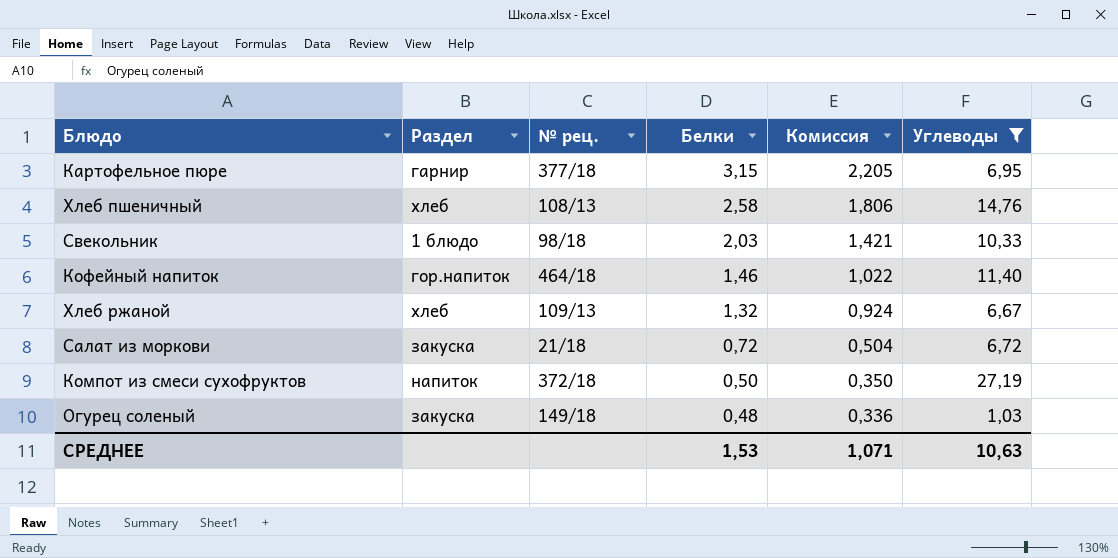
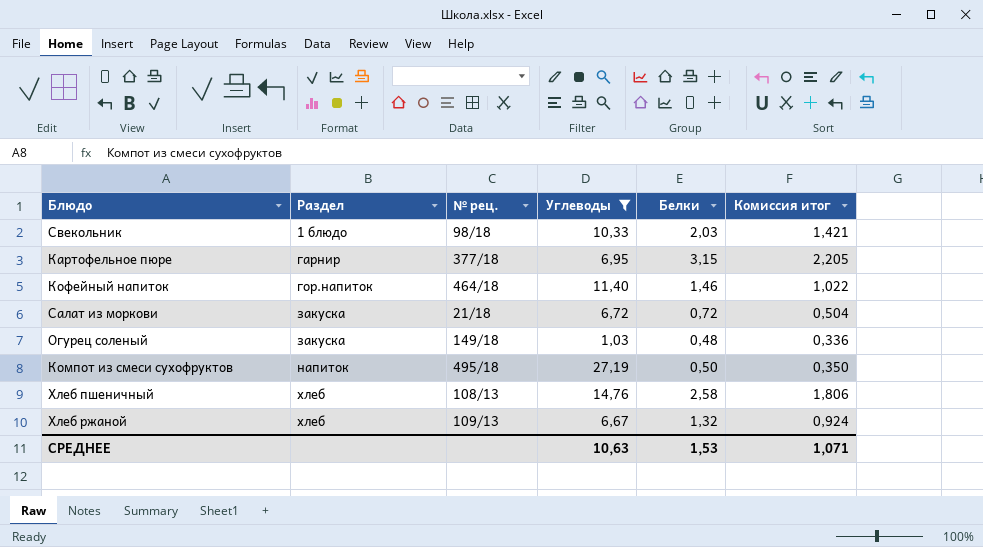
row order: Белки descending -> Раздел ascending
column Углеводы | position: 6 -> 4
column name: Комиссия -> Комиссия итог
Компот из смеси сухофруктов | № рец.: 372/18 -> 495/18

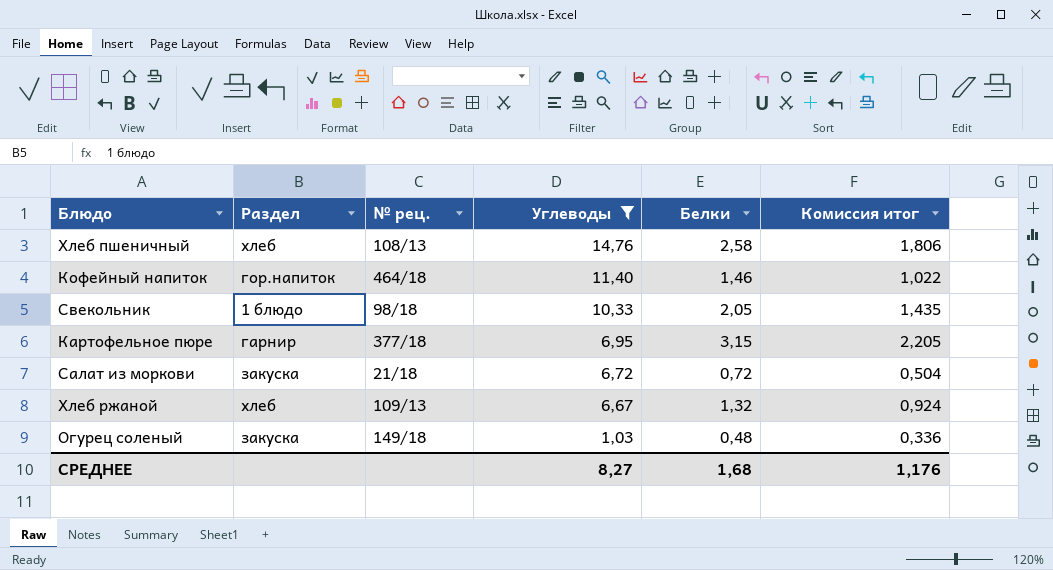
row order: Раздел ascending -> Углеводы descending
row Компот из смеси сухофруктов: напиток | 495/18 | 27,19 | 0,50 | 0,350 -> none
Свекольник | Белки: 2,03 -> 2,05
Свекольник | Комиссия итог: 1,421 -> 1,435
СРЕДНЕЕ | Углеводы: 10,63 -> 8,27
СРЕДНЕЕ | Белки: 1,53 -> 1,68
СРЕДНЕЕ | Комиссия итог: 1,071 -> 1,176

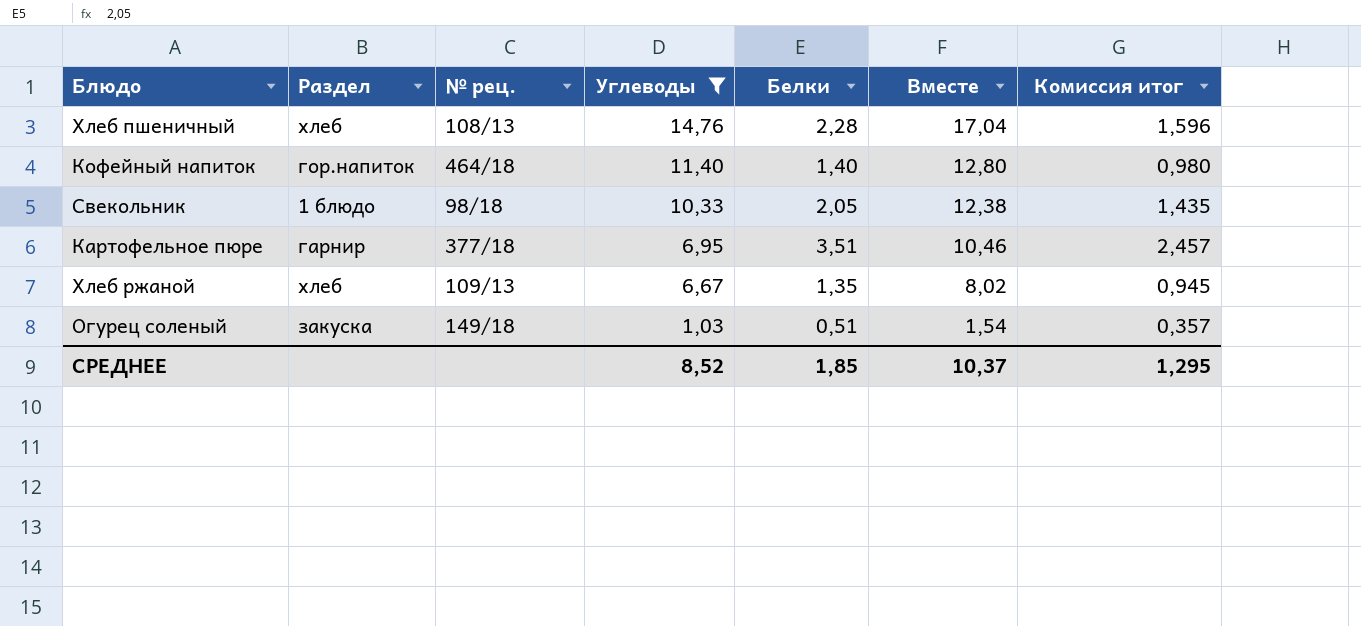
column Вместе | formula: none -> [Углеводы] + [Белки]
row Салат из моркови: закуска | 21/18 | 6,72 | 0,72 | 0,504 -> none
Хлеб пшеничный | Белки: 2,58 -> 2,28
Хлеб пшеничный | Комиссия итог: 1,806 -> 1,596
Кофейный напиток | Белки: 1,46 -> 1,40
Кофейный напиток | Комиссия итог: 1,022 -> 0,980
Картофельное пюре | Белки: 3,15 -> 3,51
Картофельное пюре | Комиссия итог: 2,205 -> 2,457
Хлеб ржаной | Белки: 1,32 -> 1,35
Хлеб ржаной | Комиссия итог: 0,924 -> 0,945
Огурец соленый | Белки: 0,48 -> 0,51
Огурец соленый | Комиссия итог: 0,336 -> 0,357
СРЕДНЕЕ | Углеводы: 8,27 -> 8,52
СРЕДНЕЕ | Белки: 1,68 -> 1,85
СРЕДНЕЕ | Комиссия итог: 1,176 -> 1,295

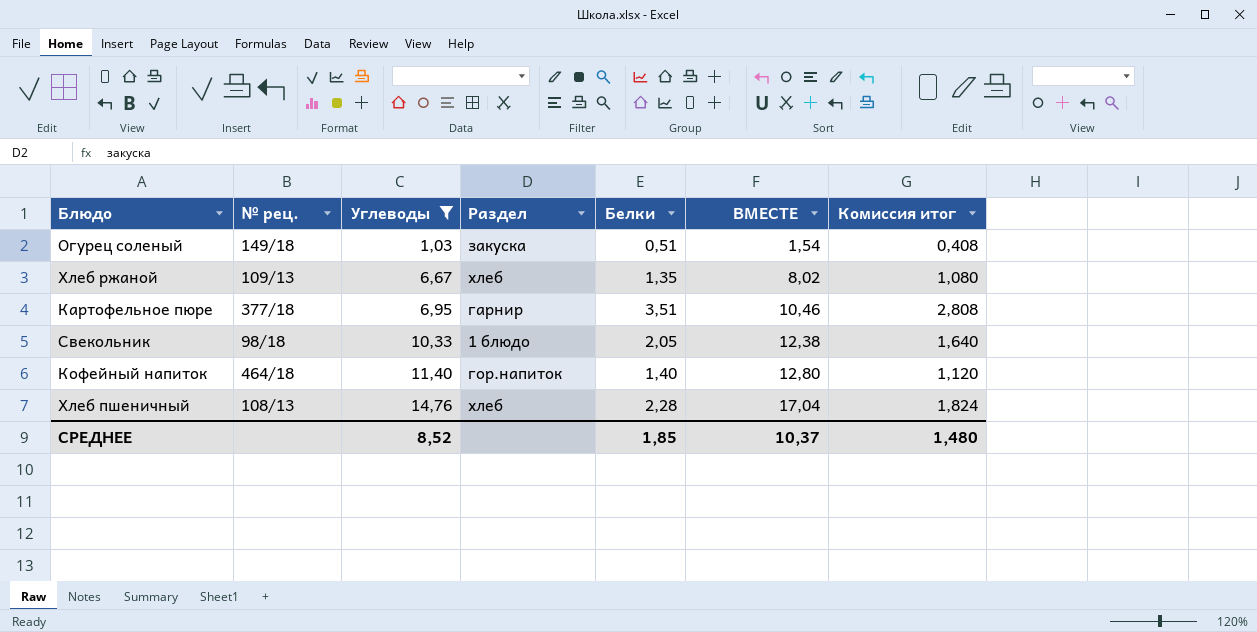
row order: Углеводы descending -> Углеводы ascending
column Раздел | position: 2 -> 4
column name: Вместе -> ВМЕСТЕ
column Комиссия итог | formula: [Белки] * 0,7 -> [Белки] * 0,8
СРЕДНЕЕ | Комиссия итог: 1,295 -> 1,480

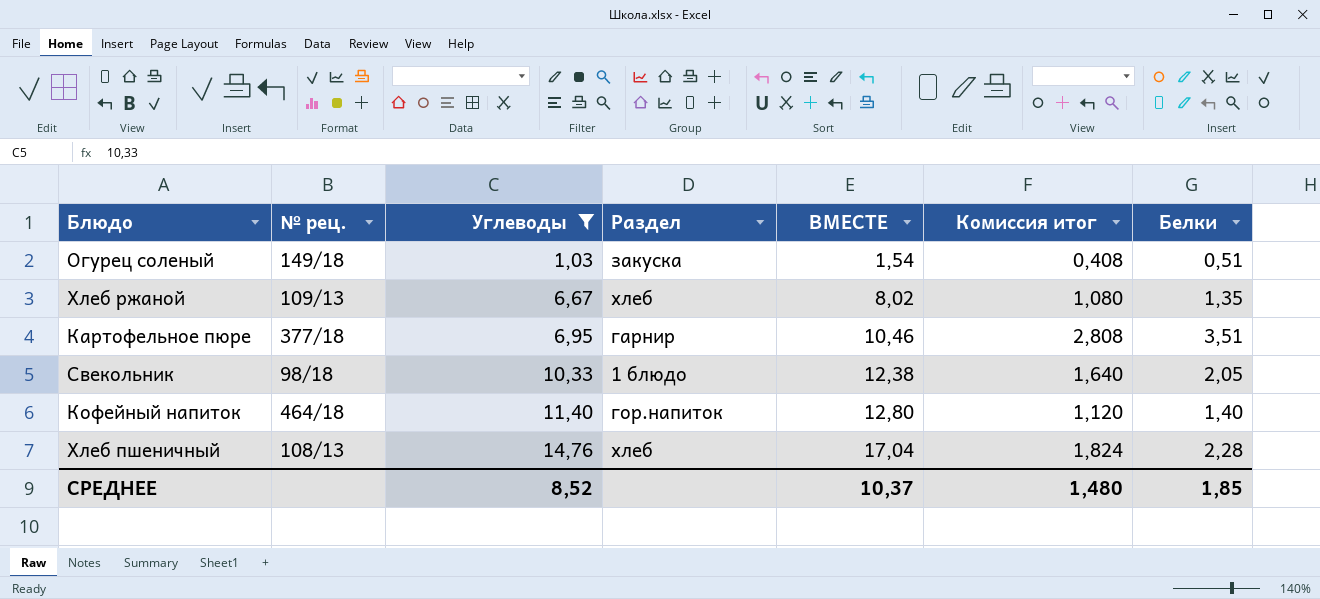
column Белки | position: 5 -> 7

